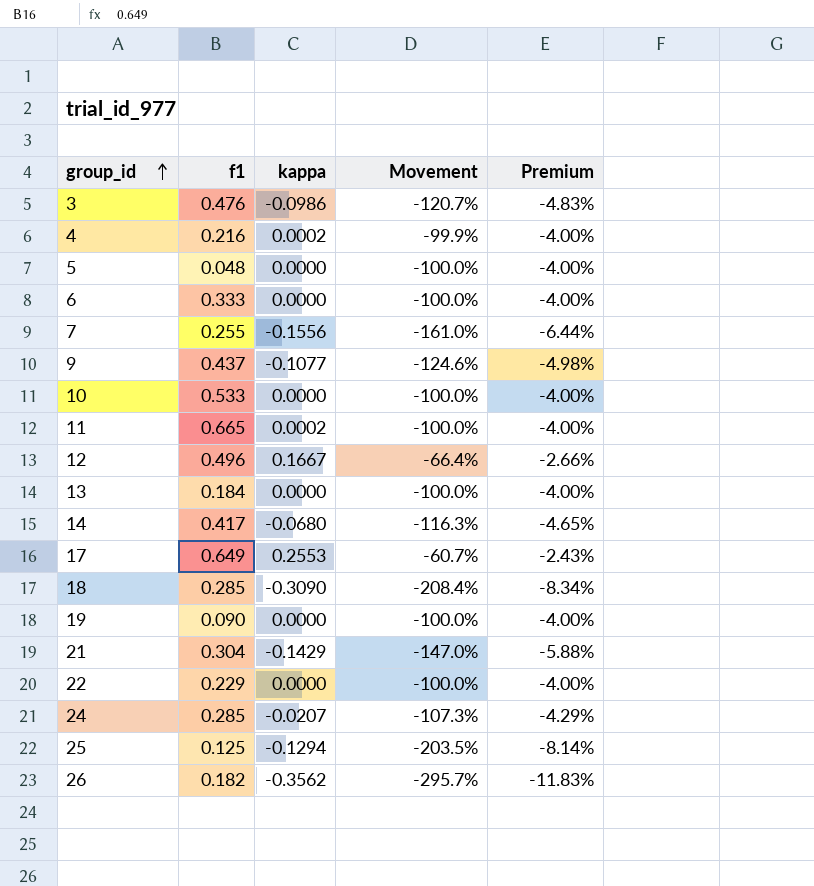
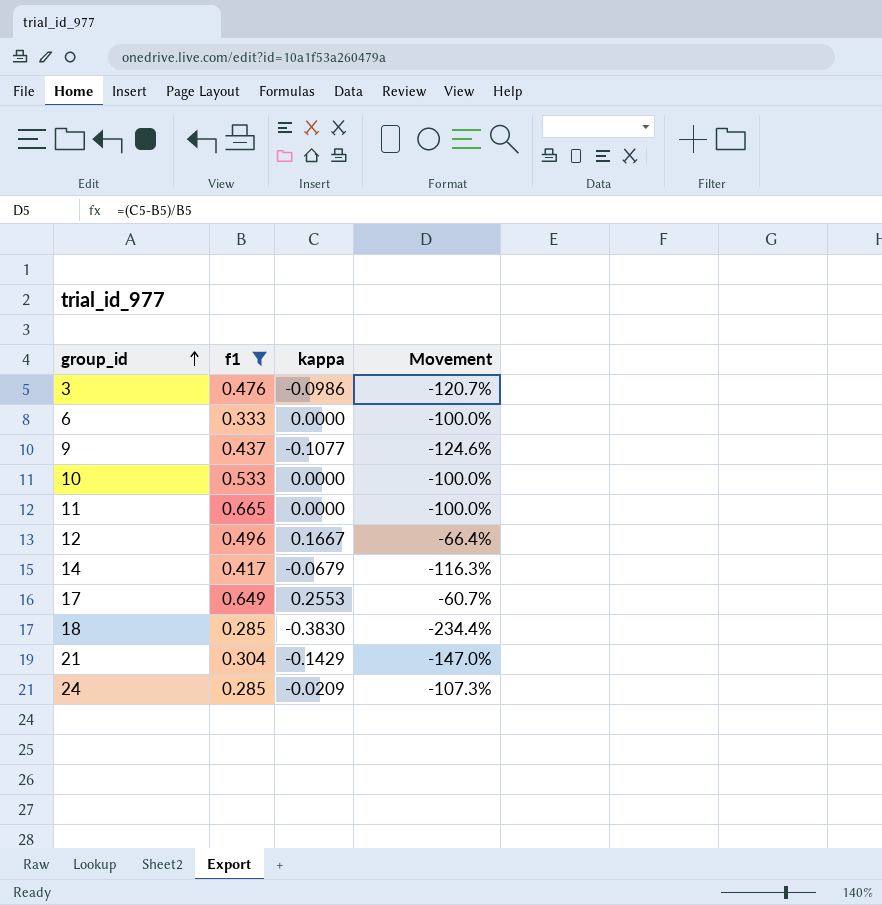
filter: none -> f1 >= 0.285
column Premium | formula: [Movement] * 0.04 -> none
11 | kappa: 0.0002 -> 0.0000
14 | kappa: -0.0680 -> -0.0679
18 | kappa: -0.3090 -> -0.3830
18 | Movement: -208.4% -> -234.4%
24 | kappa: -0.0207 -> -0.0209

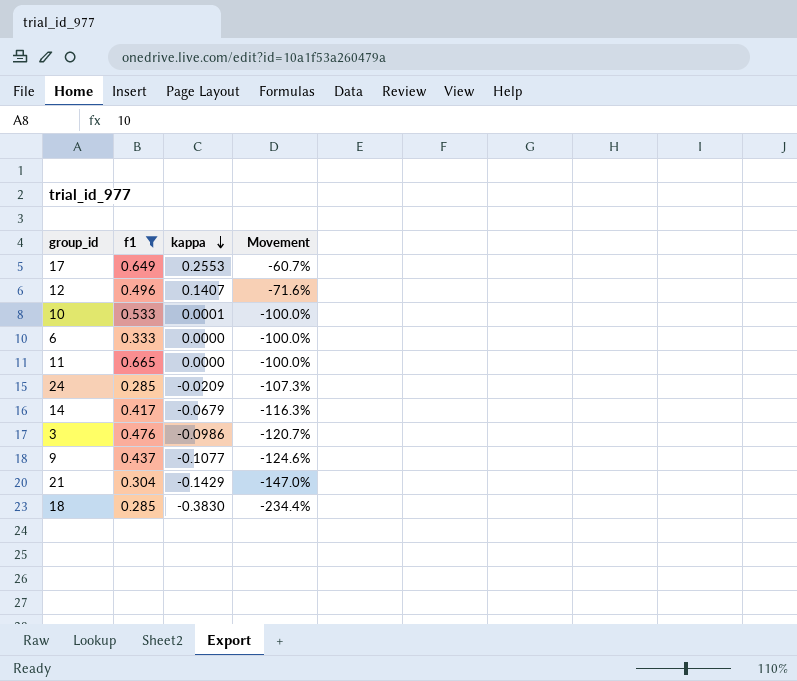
row order: group_id ascending -> kappa descending
12 | kappa: 0.1667 -> 0.1407
12 | Movement: -66.4% -> -71.6%
10 | kappa: 0.0000 -> 0.0001

